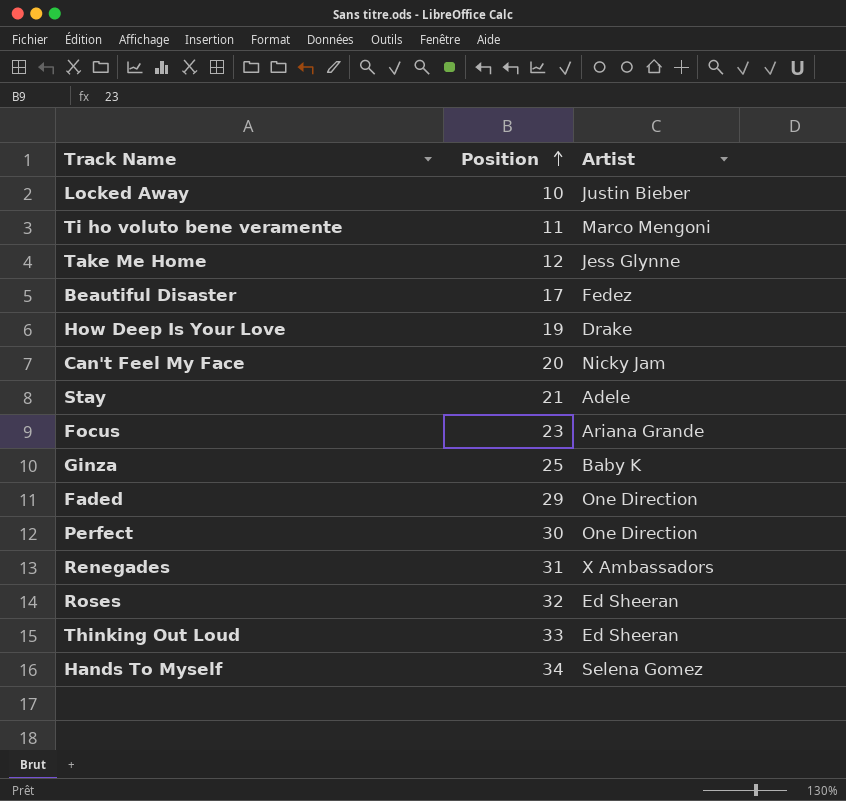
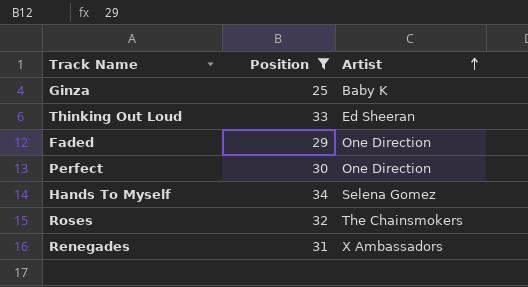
filter: none -> Position >= 25
row order: Position ascending -> Artist ascending
Roses | Artist: Ed Sheeran -> The Chainsmokers

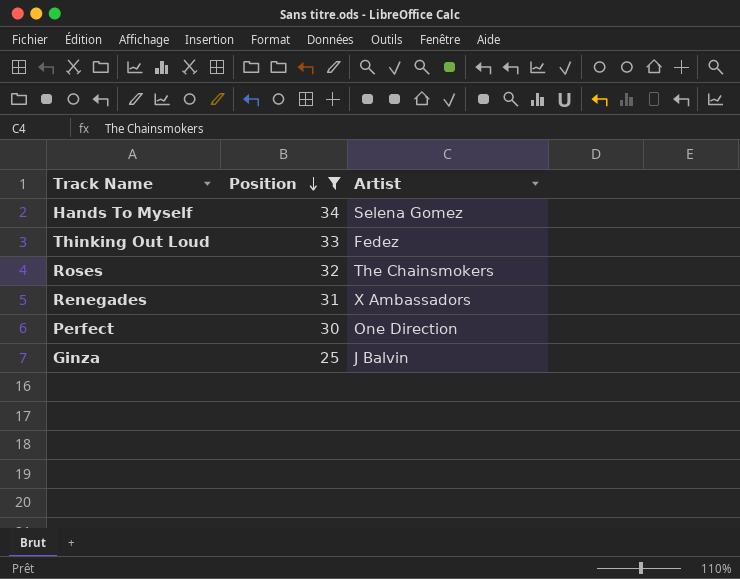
row order: Artist ascending -> Position descending
row Faded: 29 | One Direction -> none
Thinking Out Loud | Artist: Ed Sheeran -> Fedez
Ginza | Artist: Baby K -> J Balvin

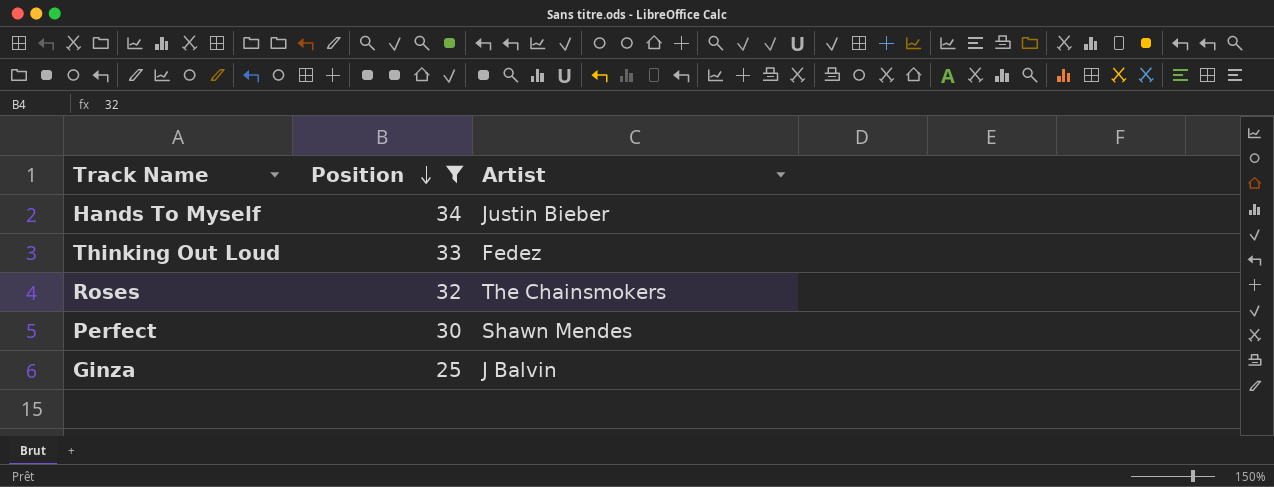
row Renegades: 31 | X Ambassadors -> none
Hands To Myself | Artist: Selena Gomez -> Justin Bieber
Perfect | Artist: One Direction -> Shawn Mendes

